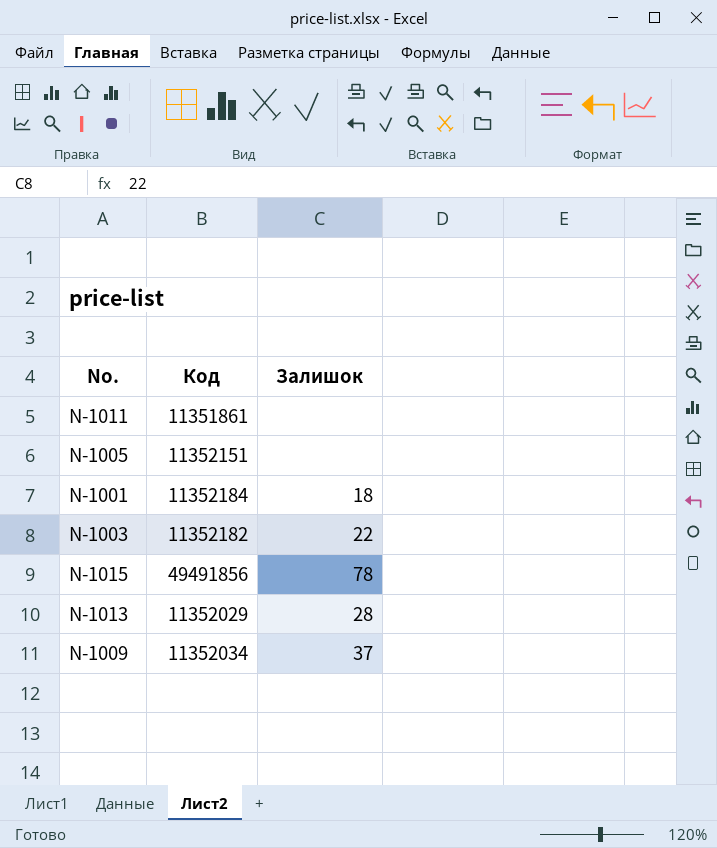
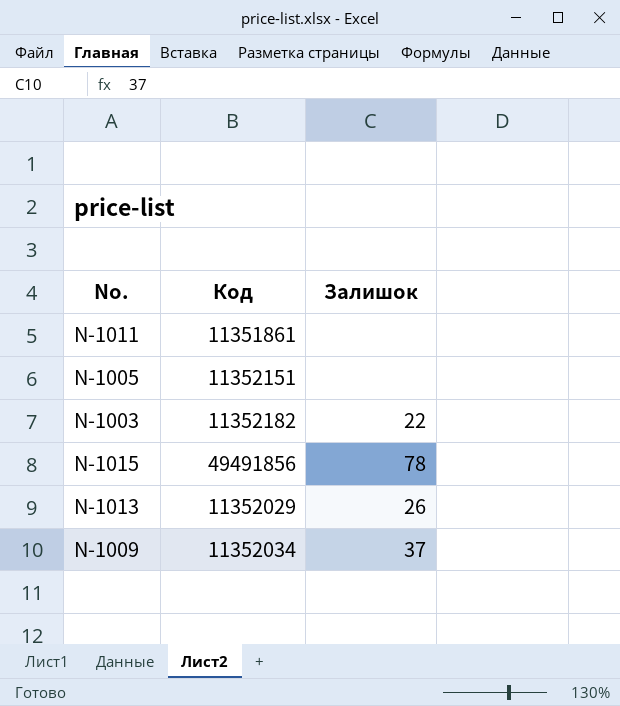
row N-1001: 11352184 | 18 -> none
N-1013 | Залишок: 28 -> 26

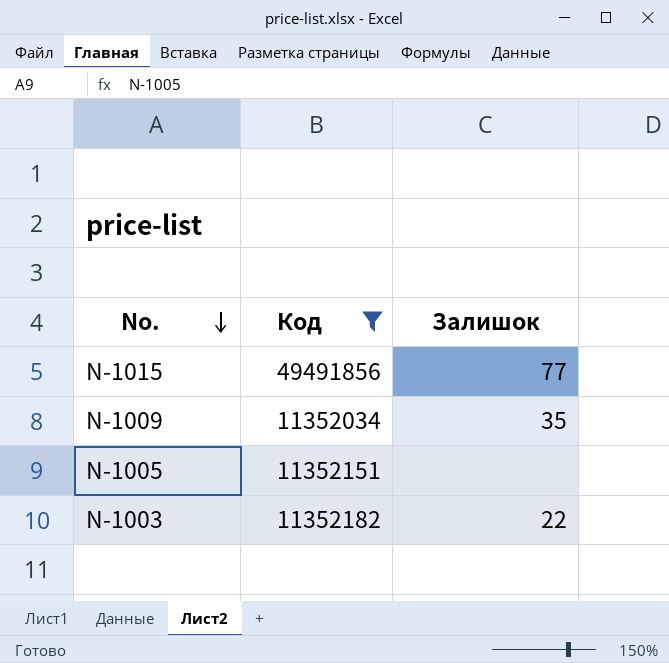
filter: none -> Код >= 11352034
row order: none -> No. descending
N-1015 | Залишок: 78 -> 77
N-1009 | Залишок: 37 -> 35

